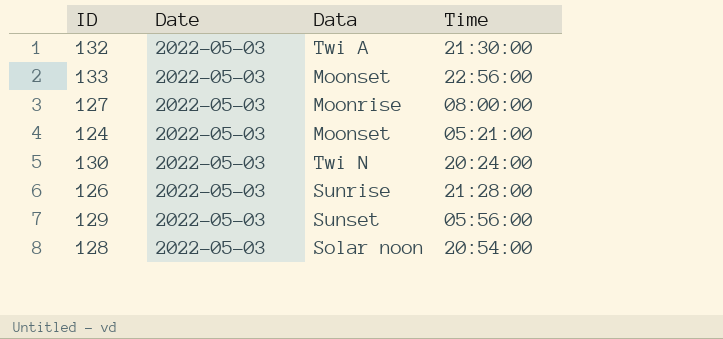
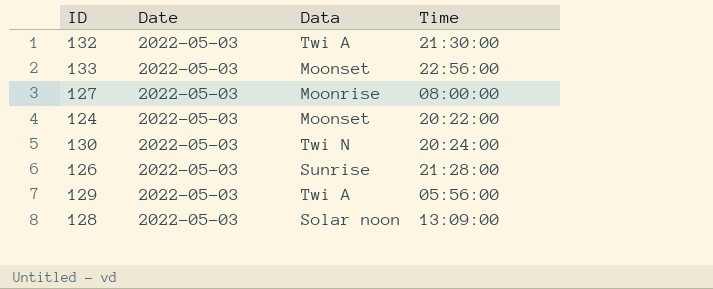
124 | Time: 05:21:00 -> 20:22:00
129 | Data: Sunset -> Twi A
128 | Time: 20:54:00 -> 13:09:00

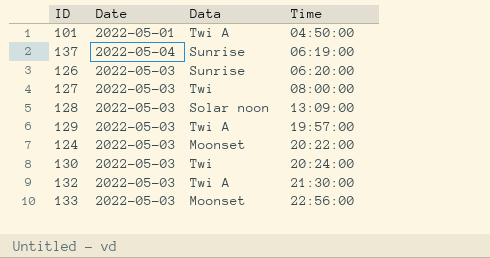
row order: none -> Time ascending
row 101: none -> 2022-05-01 | Twi A | 04:50:00
row 137: none -> 2022-05-04 | Sunrise | 06:19:00
126 | Time: 21:28:00 -> 06:20:00
127 | Data: Moonrise -> Twi
129 | Time: 05:56:00 -> 19:57:00
130 | Data: Twi N -> Twi

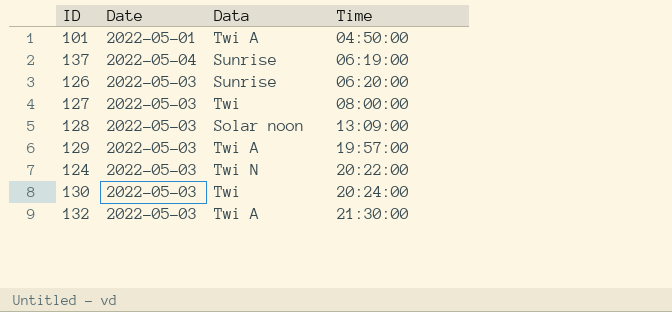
row 133: 2022-05-03 | Moonset | 22:56:00 -> none
124 | Data: Moonset -> Twi N

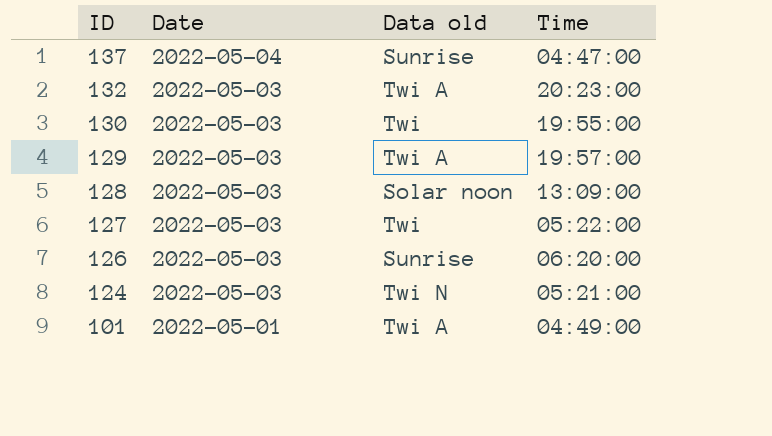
row order: Time ascending -> ID descending
column name: Data -> Data old
137 | Time: 06:19:00 -> 04:47:00
132 | Time: 21:30:00 -> 20:23:00
130 | Time: 20:24:00 -> 19:55:00
127 | Time: 08:00:00 -> 05:22:00
124 | Time: 20:22:00 -> 05:21:00
101 | Time: 04:50:00 -> 04:49:00

